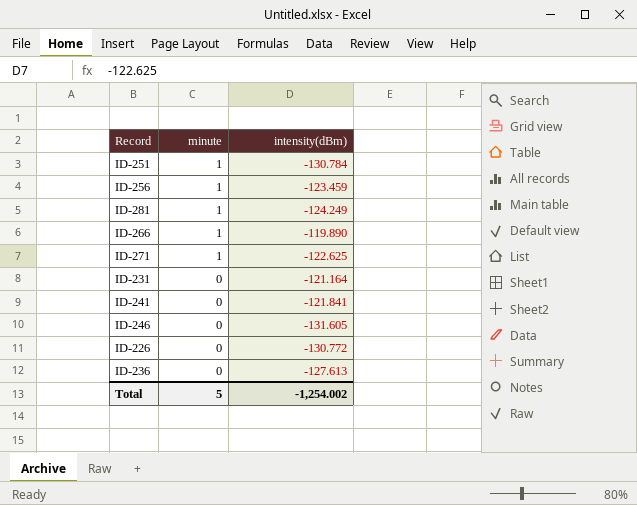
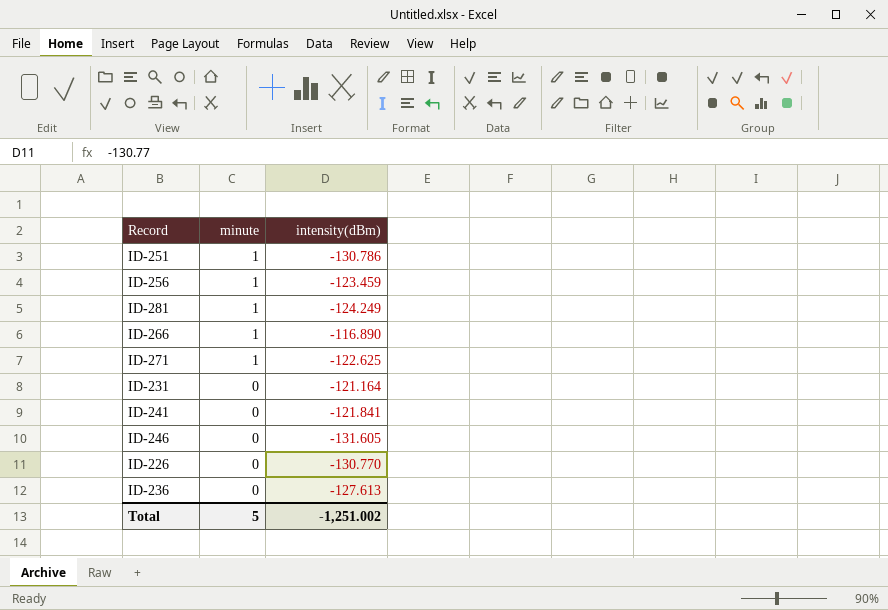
ID-251 | intensity(dBm): -130.784 -> -130.786
ID-266 | intensity(dBm): -119.890 -> -116.890
ID-226 | intensity(dBm): -130.772 -> -130.770
Total | intensity(dBm): -1,254.002 -> -1,251.002

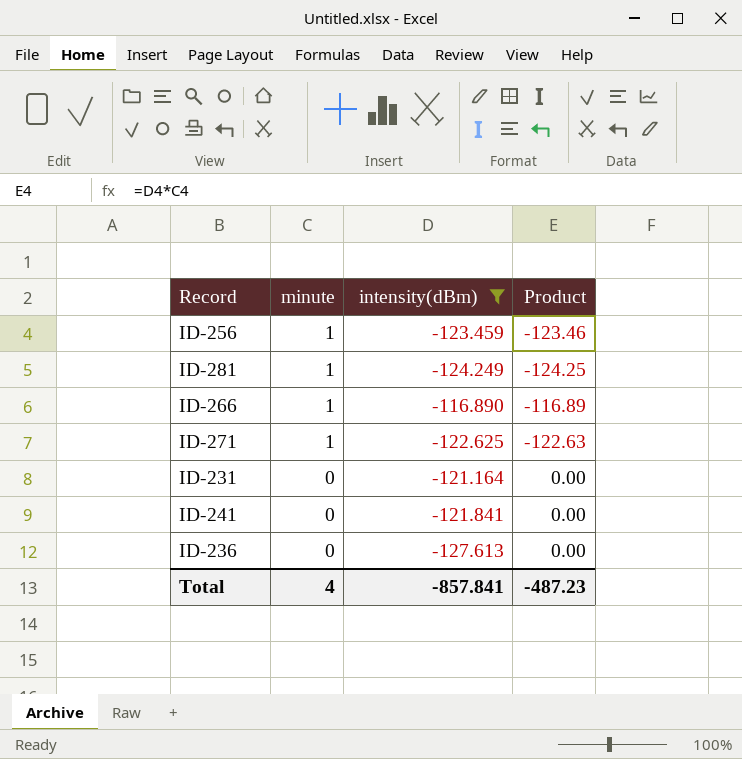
filter: none -> intensity(dBm) >= -127.613
column Product | formula: none -> [minute] * [intensity(dBm)]
Total | minute: 5 -> 4
Total | intensity(dBm): -1,251.002 -> -857.841

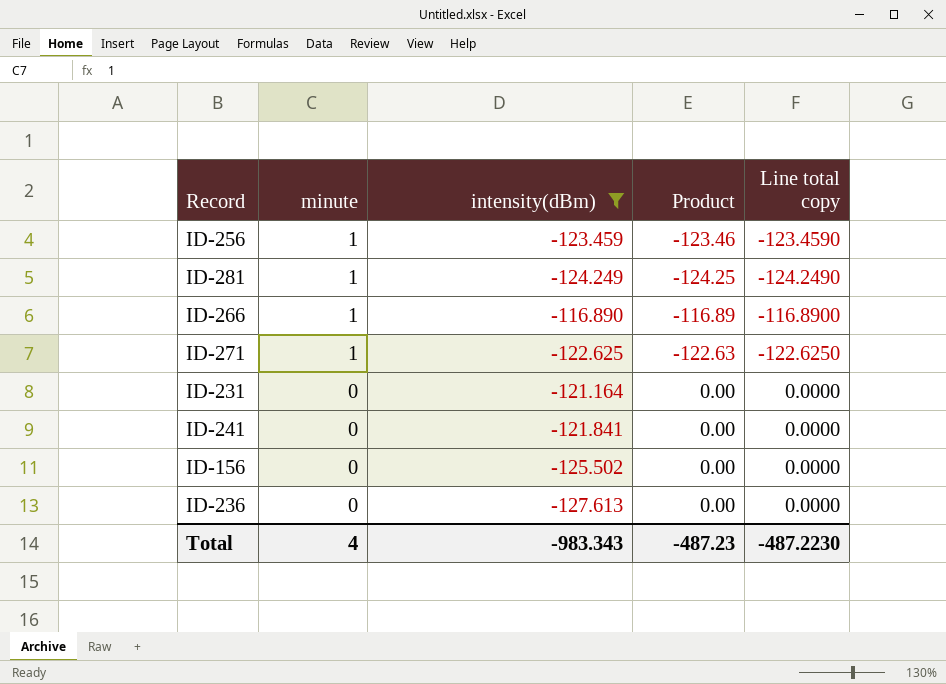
column Line total copy | formula: none -> [minute] * [intensity(dBm)]
row ID-156: none -> 0 | -125.502 | 0.00 | 0.0000
Total | intensity(dBm): -857.841 -> -983.343

